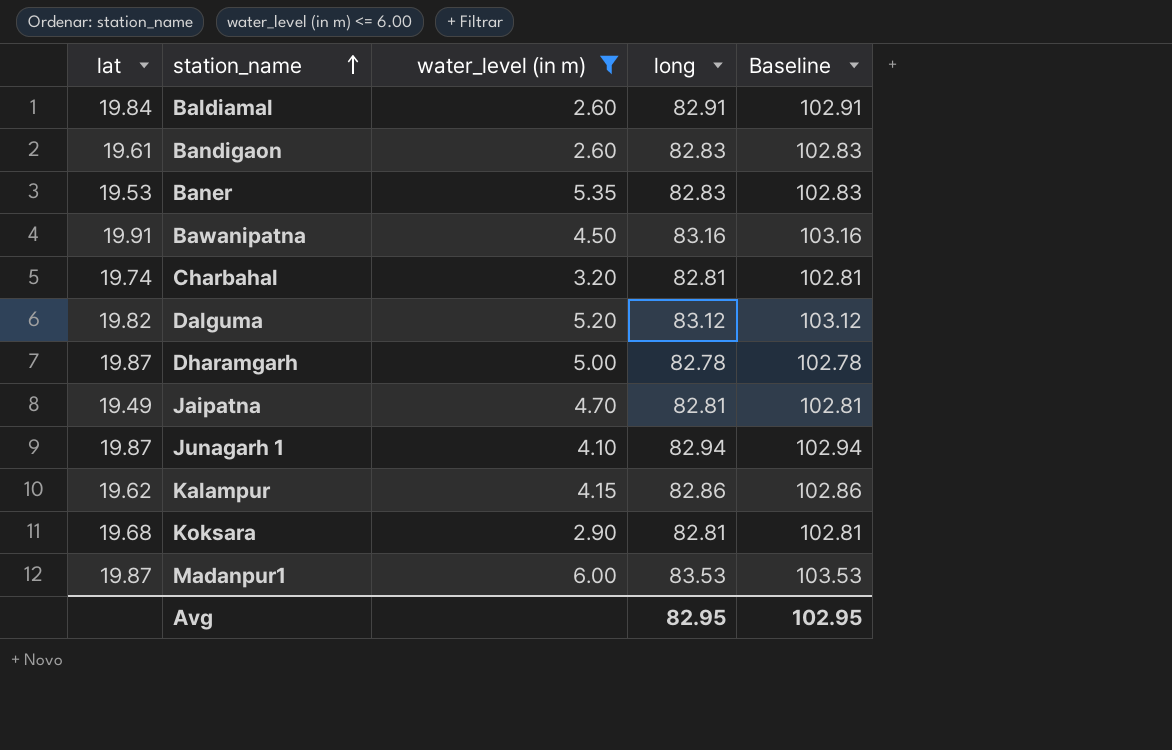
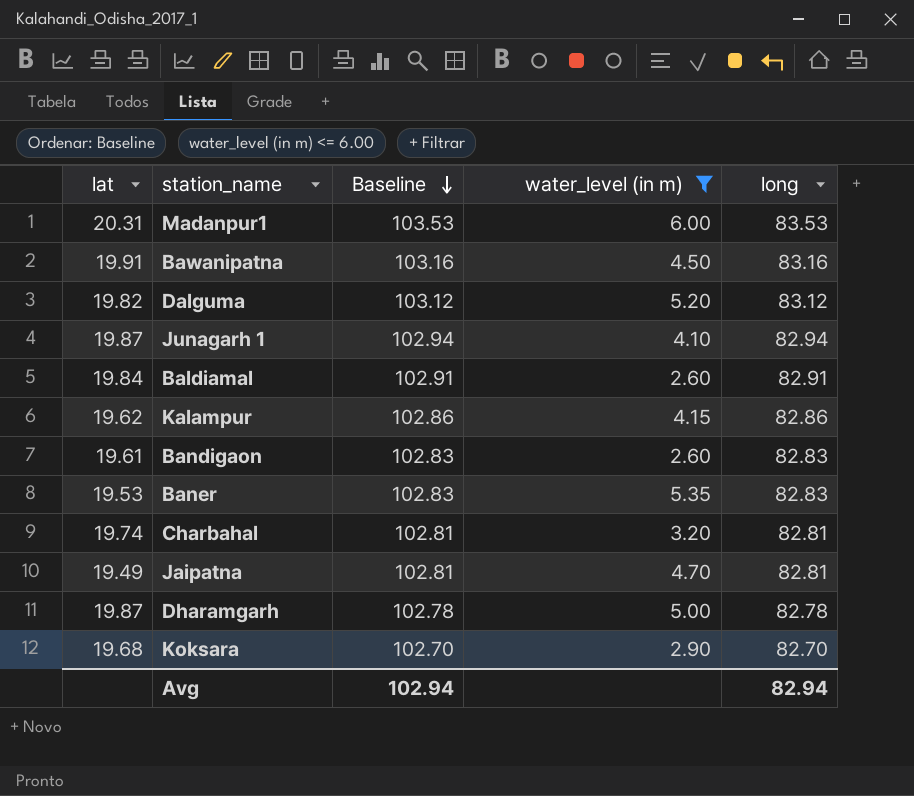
row order: station_name ascending -> Baseline descending
column Baseline | position: 5 -> 3
Madanpur1 | lat: 19.87 -> 20.31
Koksara | Baseline: 102.81 -> 102.70
Koksara | long: 82.81 -> 82.70
Avg | Baseline: 102.95 -> 102.94
Avg | long: 82.95 -> 82.94

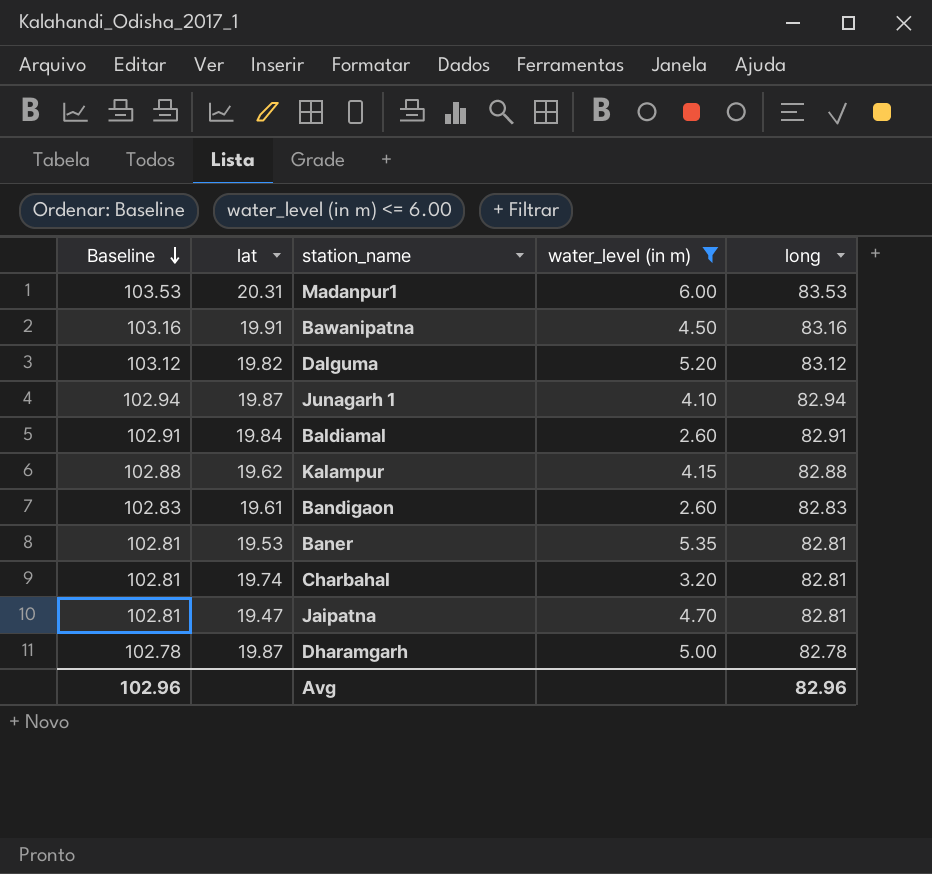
column Baseline | position: 3 -> 1
row Koksara: 19.68 | 102.70 | 2.90 | 82.70 -> none
Kalampur | Baseline: 102.86 -> 102.88
Kalampur | long: 82.86 -> 82.88
Baner | Baseline: 102.83 -> 102.81
Baner | long: 82.83 -> 82.81
Jaipatna | lat: 19.49 -> 19.47
Avg | Baseline: 102.94 -> 102.96
Avg | long: 82.94 -> 82.96

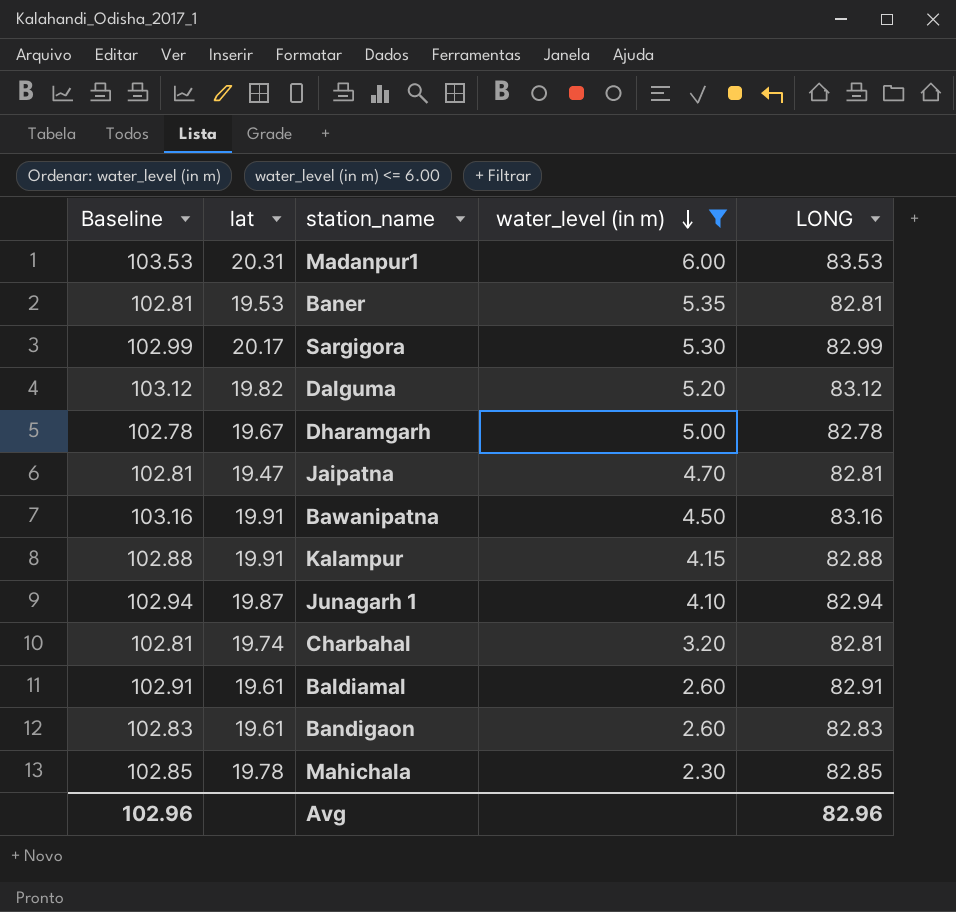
row order: Baseline descending -> water_level (in m) descending
column name: long -> LONG
row Sargigora: none -> 102.99 | 20.17 | 5.30 | 82.99
Dharamgarh | lat: 19.87 -> 19.67
Kalampur | lat: 19.62 -> 19.91
Baldiamal | lat: 19.84 -> 19.61
row Mahichala: none -> 102.85 | 19.78 | 2.30 | 82.85

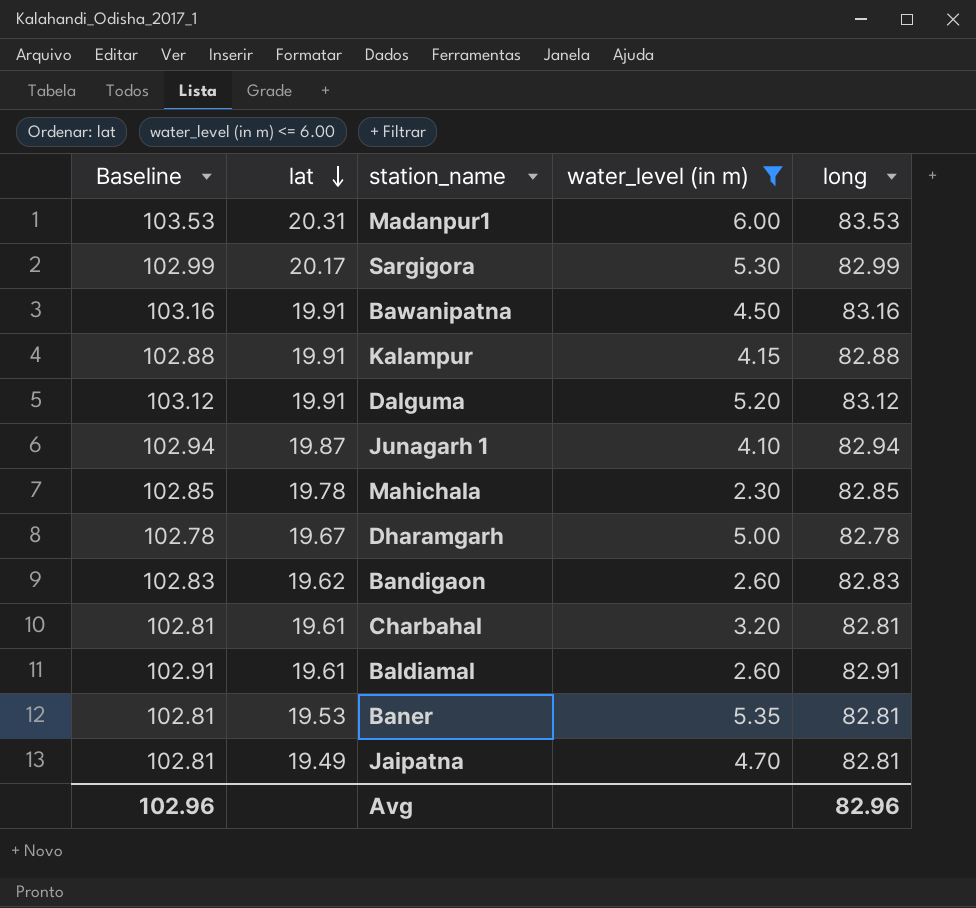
row order: water_level (in m) descending -> lat descending
column name: LONG -> long
Dalguma | lat: 19.82 -> 19.91
Bandigaon | lat: 19.61 -> 19.62
Charbahal | lat: 19.74 -> 19.61
Jaipatna | lat: 19.47 -> 19.49

